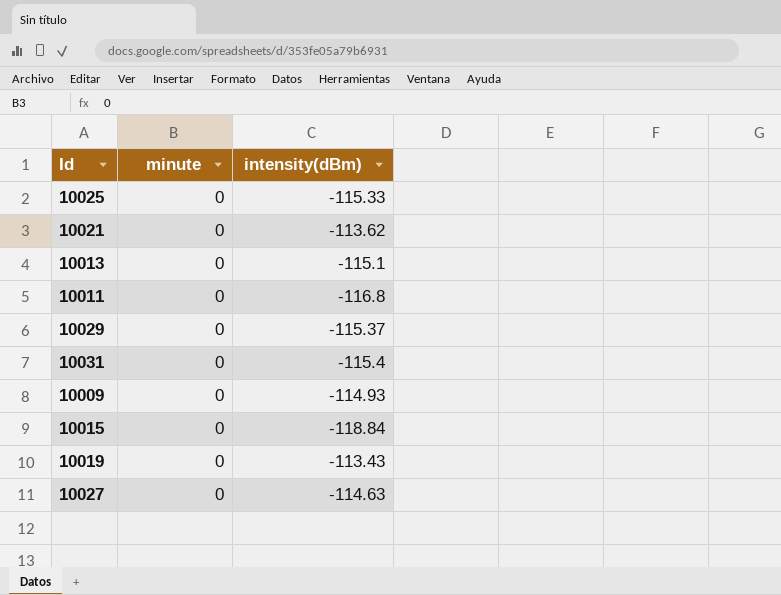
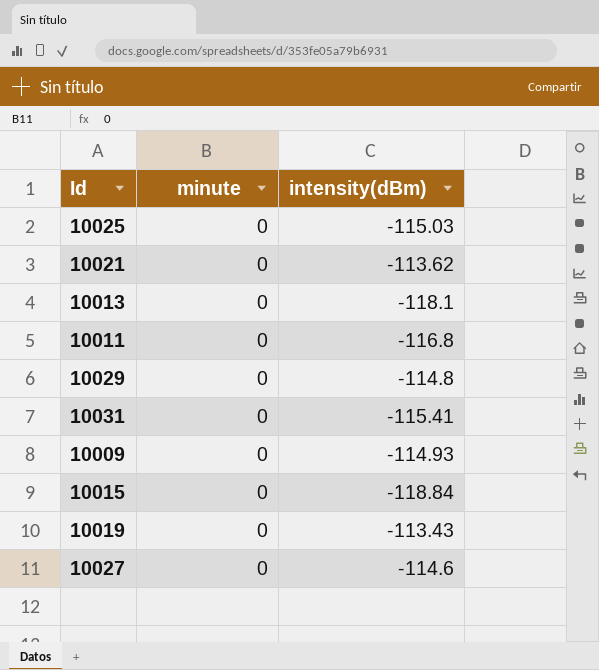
10025 | intensity(dBm): -115.33 -> -115.03
10013 | intensity(dBm): -115.1 -> -118.1
10029 | intensity(dBm): -115.37 -> -114.8
10031 | intensity(dBm): -115.4 -> -115.41
10027 | intensity(dBm): -114.63 -> -114.6

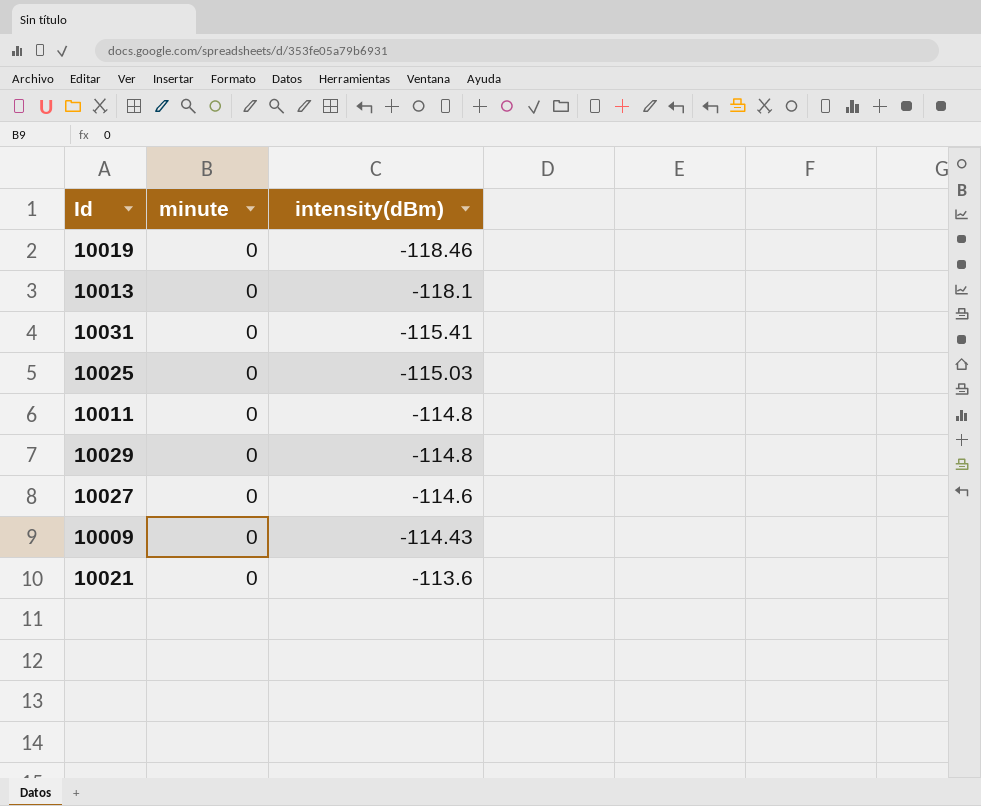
row order: none -> intensity(dBm) ascending
row 10015: 0 | -118.84 -> none
10019 | intensity(dBm): -113.43 -> -118.46
10011 | intensity(dBm): -116.8 -> -114.8
10009 | intensity(dBm): -114.93 -> -114.43
10021 | intensity(dBm): -113.62 -> -113.6

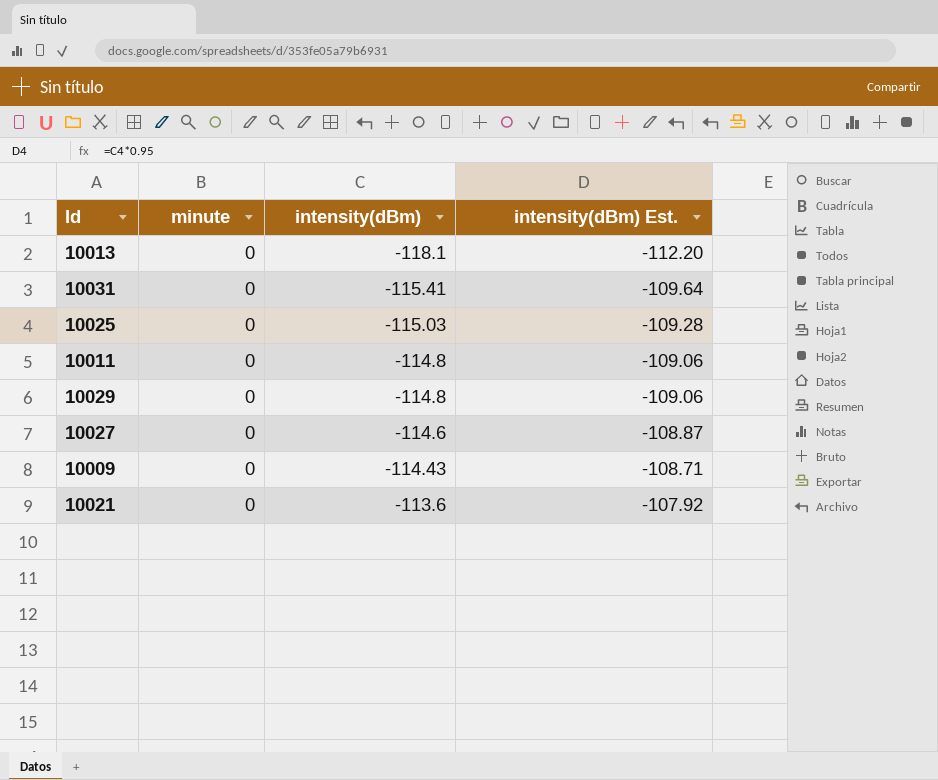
column intensity(dBm) Est. | formula: none -> [intensity(dBm)] * 0.95
row 10019: 0 | -118.46 -> none

